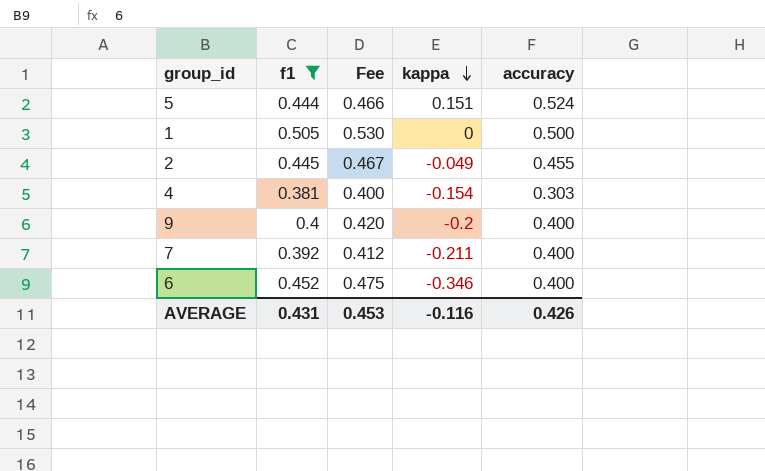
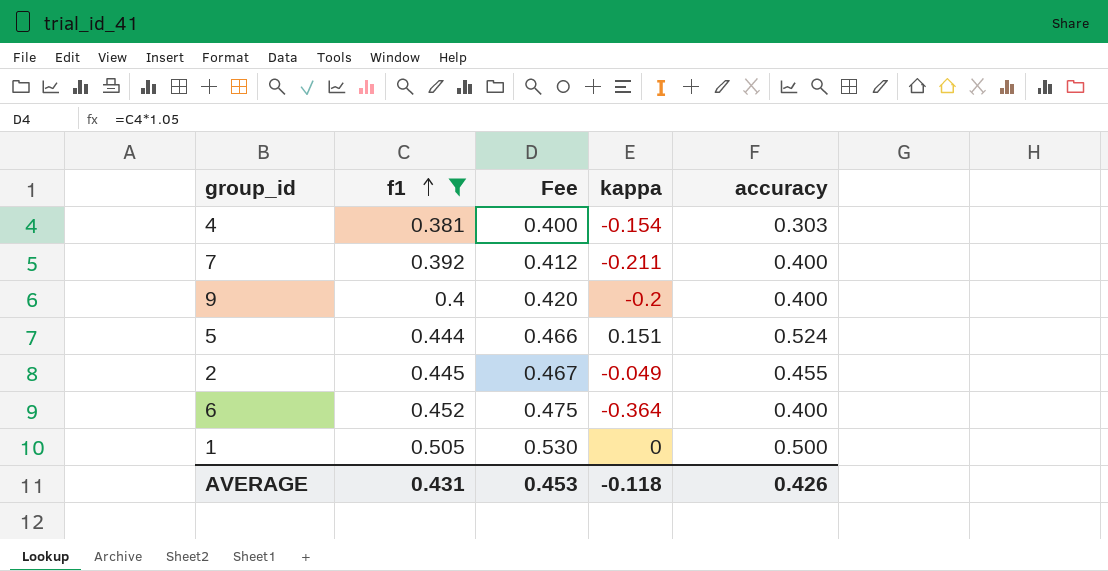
row order: kappa descending -> f1 ascending
6 | kappa: -0.346 -> -0.364
AVERAGE | kappa: -0.116 -> -0.118

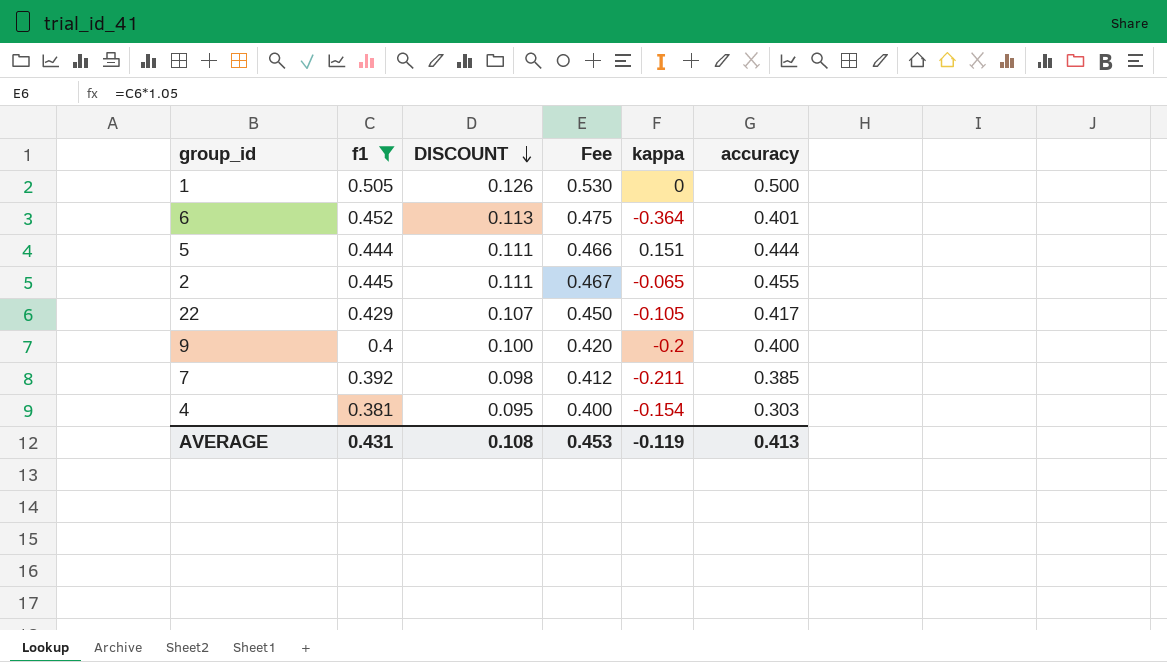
row order: f1 ascending -> DISCOUNT descending
column DISCOUNT | formula: none -> [f1] * 0.25
6 | accuracy: 0.400 -> 0.401
5 | accuracy: 0.524 -> 0.444
2 | kappa: -0.049 -> -0.065
row 22: none -> 0.429 | 0.107 | 0.450 | -0.105 | 0.417
7 | accuracy: 0.400 -> 0.385
AVERAGE | kappa: -0.118 -> -0.119
AVERAGE | accuracy: 0.426 -> 0.413

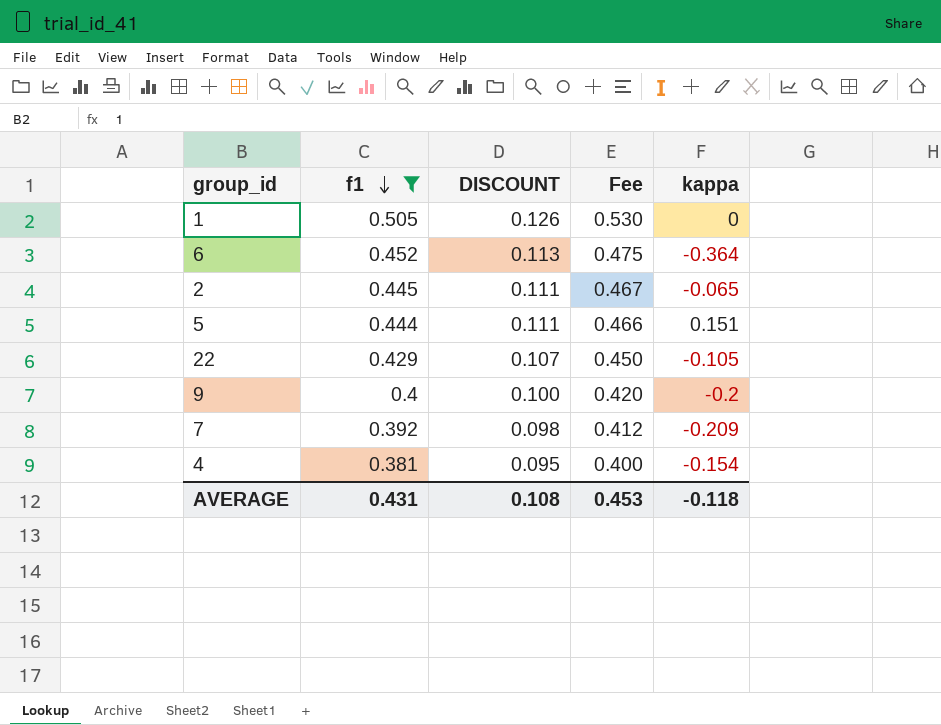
row order: DISCOUNT descending -> f1 descending
column accuracy | position: 6 -> none
7 | kappa: -0.211 -> -0.209
AVERAGE | kappa: -0.119 -> -0.118

